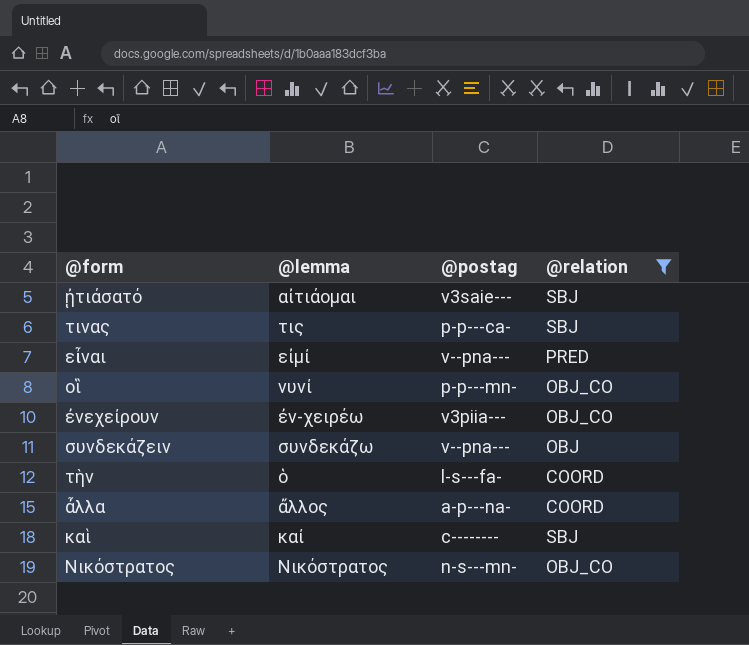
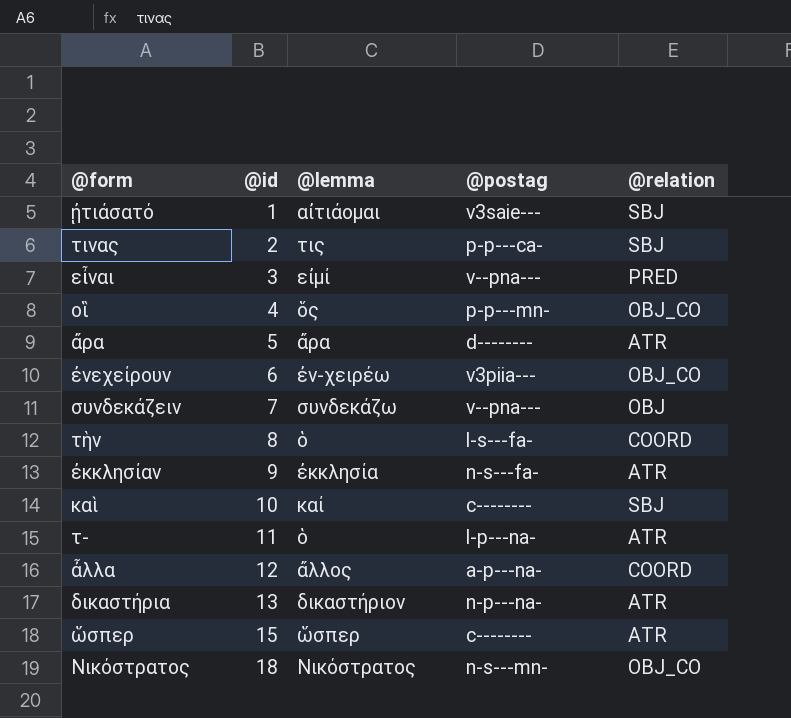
filter: @relation != ATR -> none
row order: none -> @id ascending
column @id | position: none -> 2
οἳ | @lemma: νυνί -> ὅς

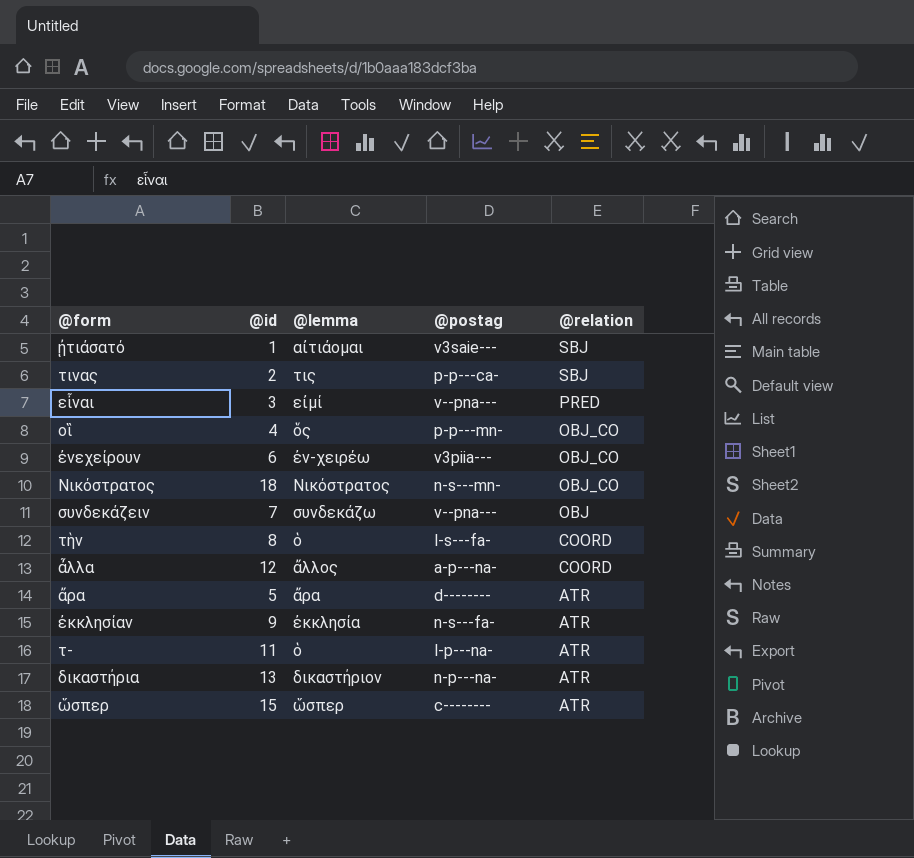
row order: @id ascending -> @relation descending
row καὶ: 10 | καί | c-------- | SBJ -> none

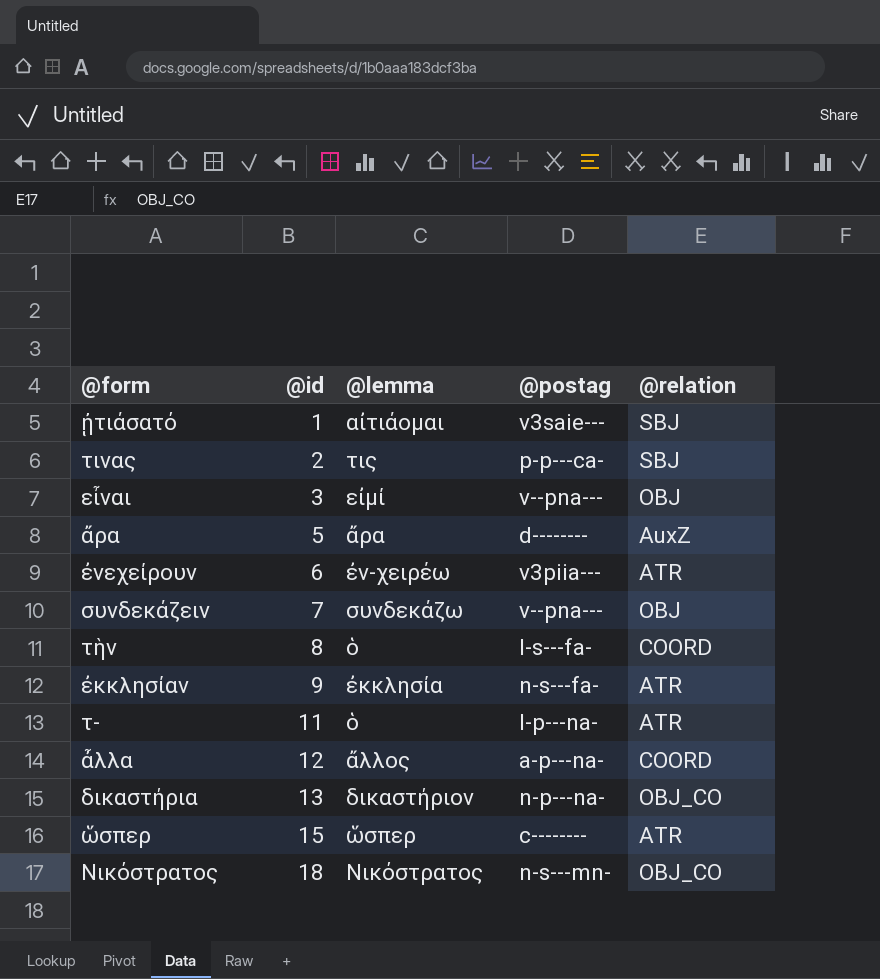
row order: @relation descending -> @id ascending
row οἳ: 4 | ὅς | p-p---mn- | OBJ_CO -> none
εἶναι | @relation: PRED -> OBJ
ἄρα | @relation: ATR -> AuxZ
ἐνεχείρουν | @relation: OBJ_CO -> ATR
δικαστήρια | @relation: ATR -> OBJ_CO

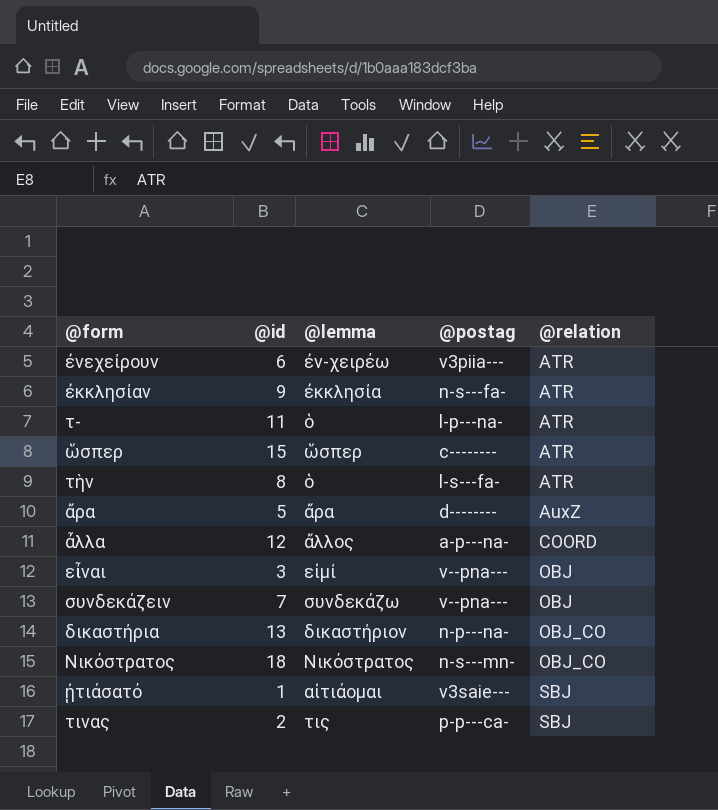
row order: @id ascending -> @relation ascending
τὴν | @relation: COORD -> ATR

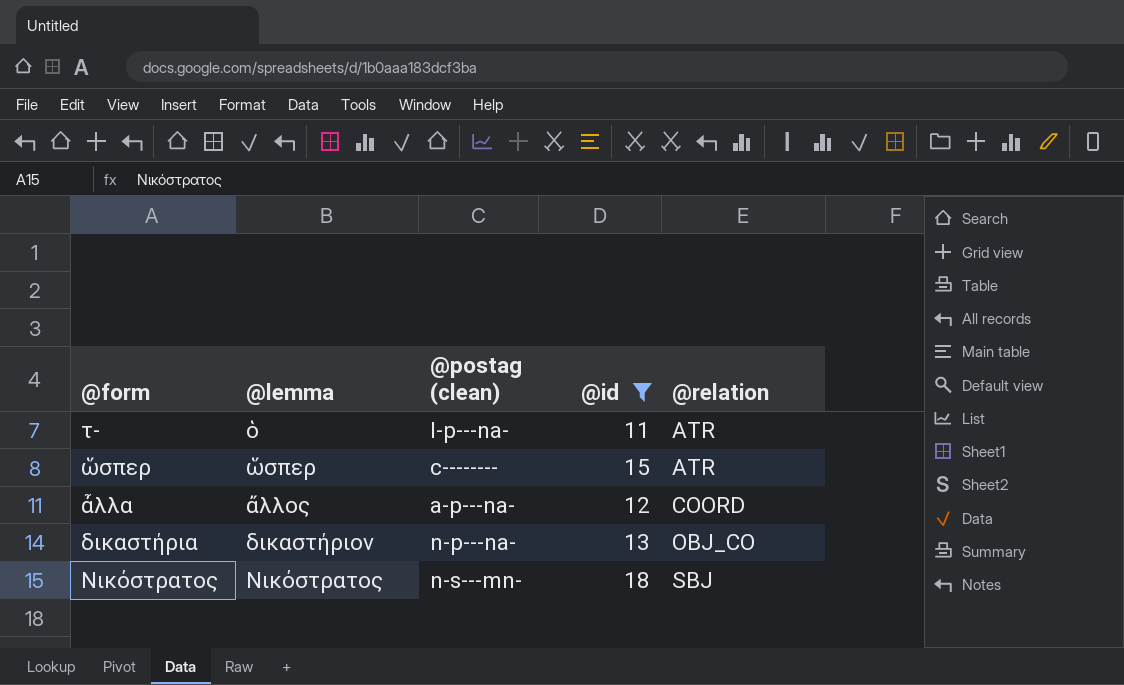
filter: none -> @id >= 11
column name: @postag -> @postag (clean)
column @id | position: 2 -> 4
Νικόστρατος | @relation: OBJ_CO -> SBJ

